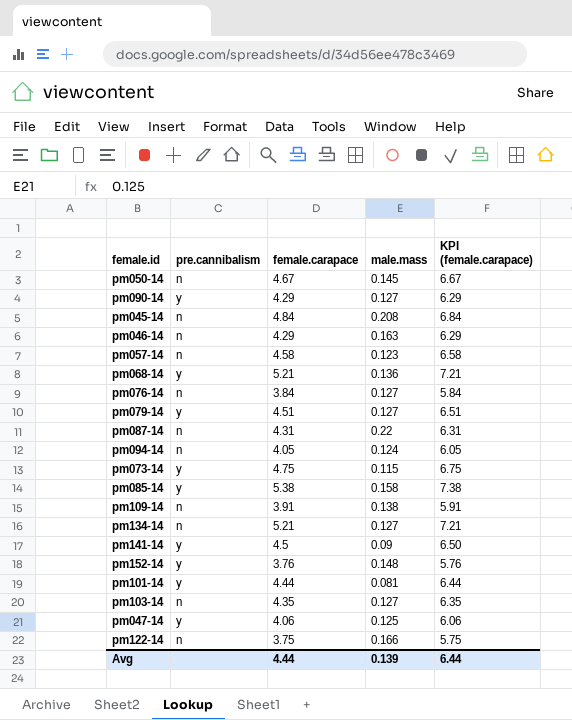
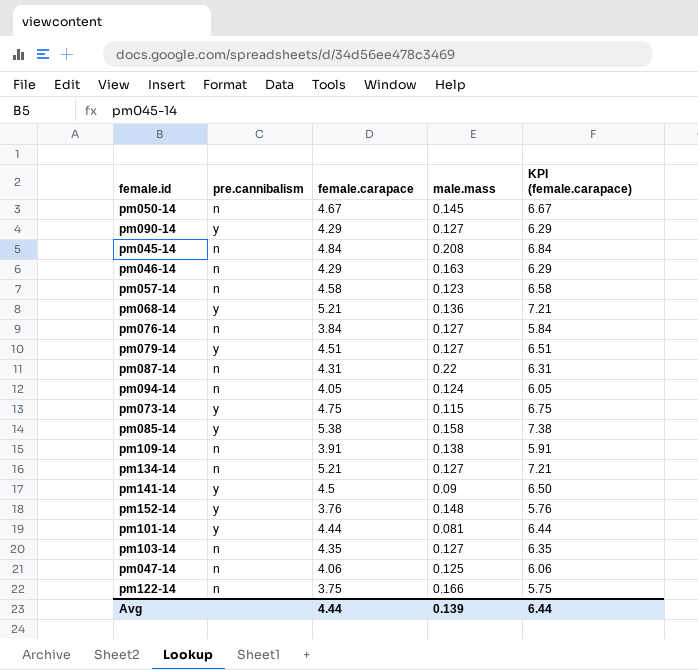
pm047-14 | pre.cannibalism: y -> n

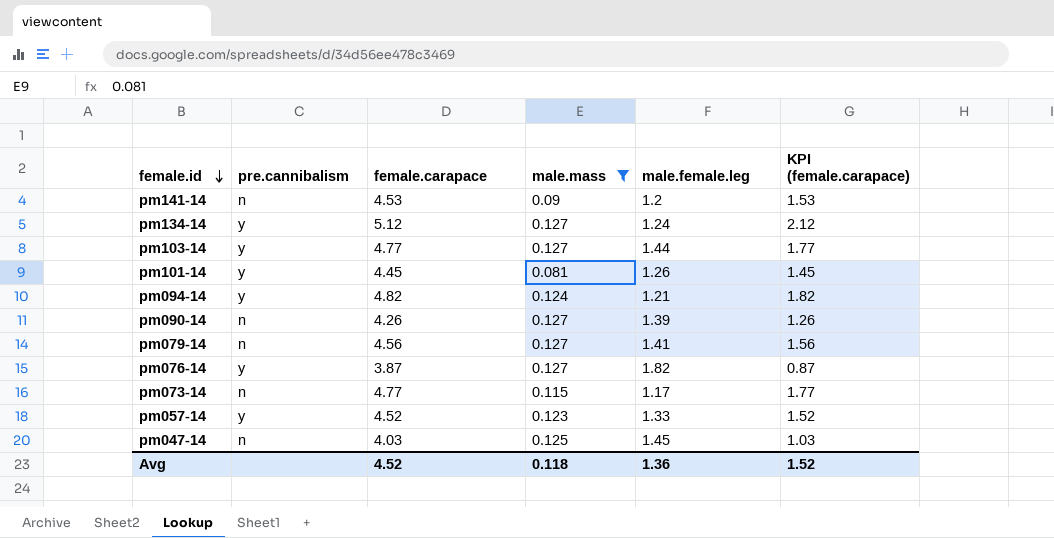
filter: none -> male.mass <= 0.127
row order: none -> female.id descending
column male.female.leg | position: none -> 5
column KPI (female.carapace) | formula: [female.carapace] + 2 -> [female.carapace] - 3
pm141-14 | pre.cannibalism: y -> n
pm141-14 | female.carapace: 4.5 -> 4.53
pm134-14 | pre.cannibalism: n -> y
pm134-14 | female.carapace: 5.21 -> 5.12
pm103-14 | pre.cannibalism: n -> y
pm103-14 | female.carapace: 4.35 -> 4.77
pm101-14 | female.carapace: 4.44 -> 4.45
pm094-14 | pre.cannibalism: n -> y
pm094-14 | female.carapace: 4.05 -> 4.82
pm090-14 | pre.cannibalism: y -> n
pm090-14 | female.carapace: 4.29 -> 4.26
pm079-14 | pre.cannibalism: y -> n
pm079-14 | female.carapace: 4.51 -> 4.56
pm076-14 | pre.cannibalism: n -> y
pm076-14 | female.carapace: 3.84 -> 3.87
pm073-14 | pre.cannibalism: y -> n
pm073-14 | female.carapace: 4.75 -> 4.77
pm057-14 | pre.cannibalism: n -> y
pm057-14 | female.carapace: 4.58 -> 4.52
pm047-14 | female.carapace: 4.06 -> 4.03
Avg | female.carapace: 4.44 -> 4.52
Avg | male.mass: 0.139 -> 0.118
Avg | KPI (female.carapace): 6.44 -> 1.52

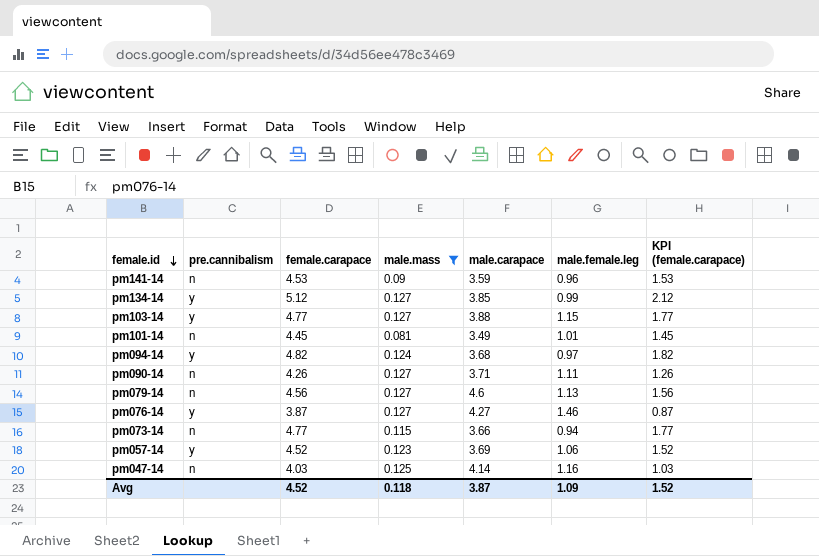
column male.carapace | position: none -> 5
pm141-14 | male.female.leg: 1.2 -> 0.96
pm134-14 | male.female.leg: 1.24 -> 0.99
pm103-14 | male.female.leg: 1.44 -> 1.15
pm101-14 | pre.cannibalism: y -> n
pm101-14 | male.female.leg: 1.26 -> 1.01
pm094-14 | male.female.leg: 1.21 -> 0.97
pm090-14 | male.female.leg: 1.39 -> 1.11
pm079-14 | male.female.leg: 1.41 -> 1.13
pm076-14 | male.female.leg: 1.82 -> 1.46
pm073-14 | male.female.leg: 1.17 -> 0.94
pm057-14 | male.female.leg: 1.33 -> 1.06
pm047-14 | male.female.leg: 1.45 -> 1.16
Avg | male.female.leg: 1.36 -> 1.09

